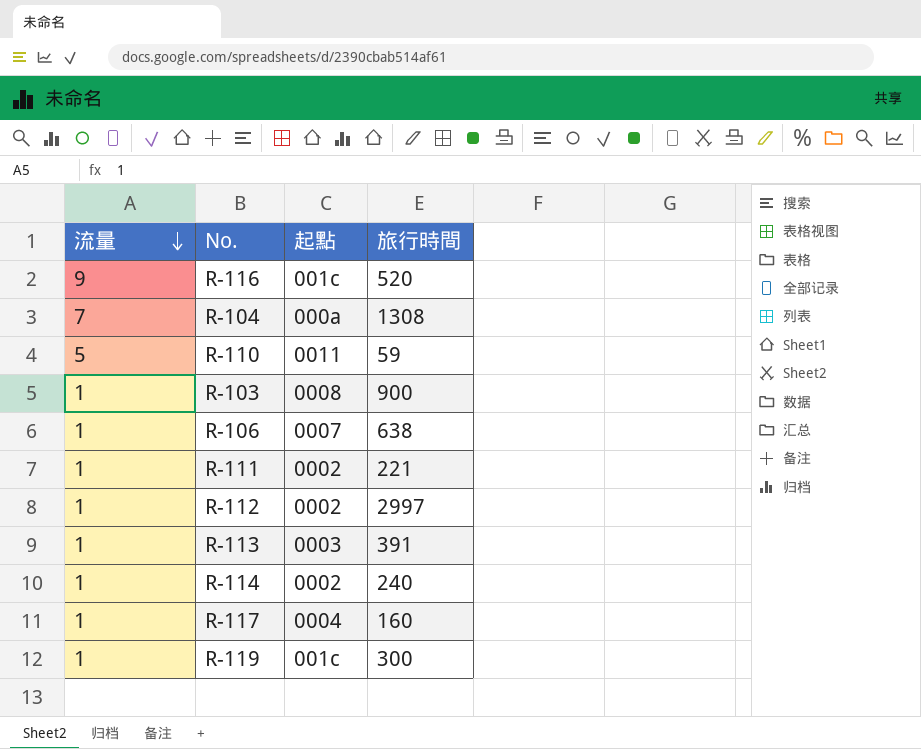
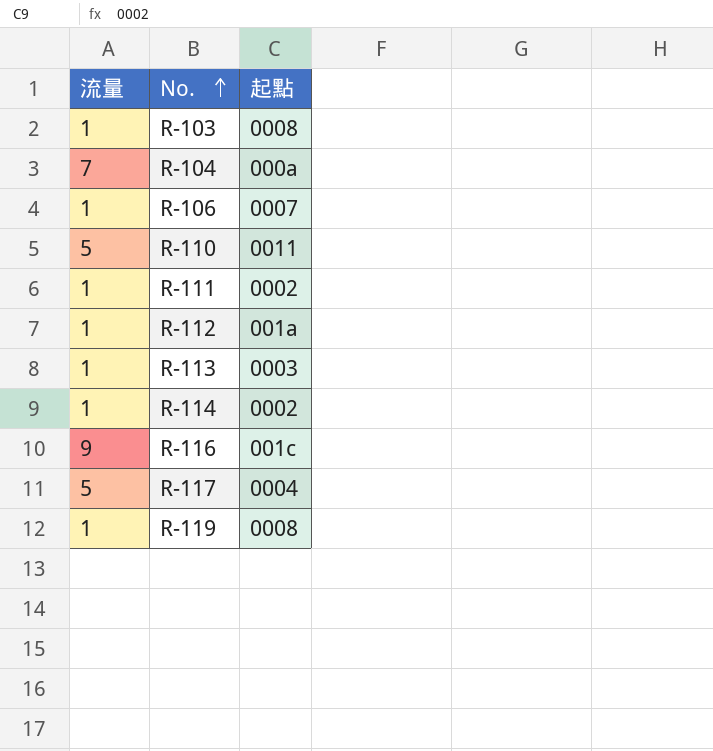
row order: 流量 descending -> No. ascending
column 旅行時間 | position: 4 -> none
R-112 | 起點: 0002 -> 001a
R-117 | 流量: 1 -> 5
R-119 | 起點: 001c -> 0008

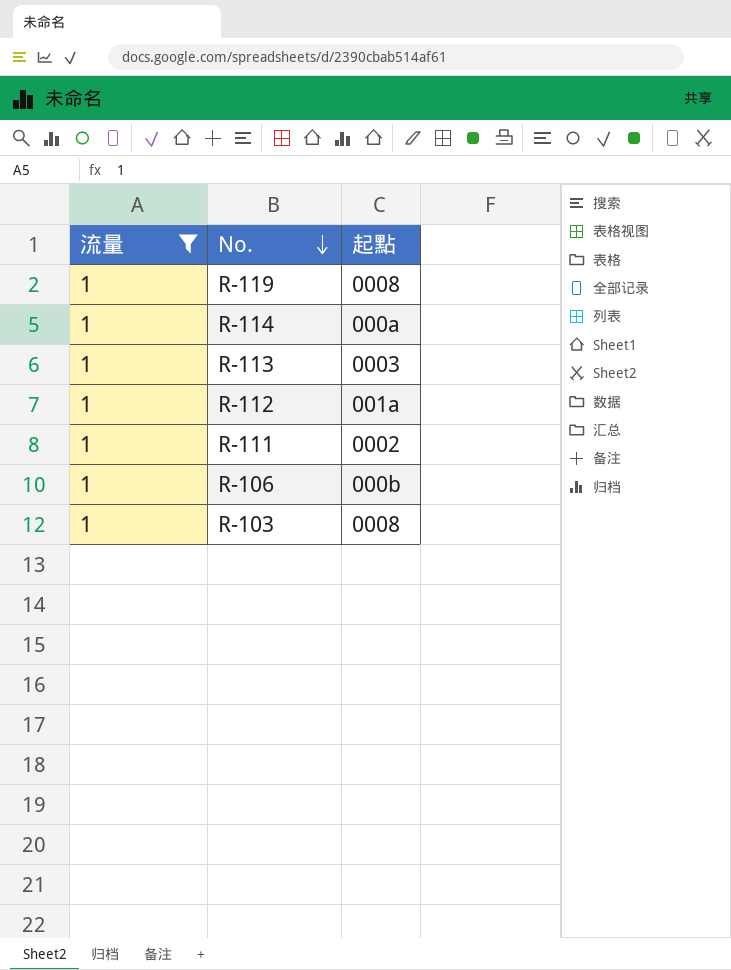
filter: none -> 流量 = 1
row order: No. ascending -> No. descending
R-114 | 起點: 0002 -> 000a
R-106 | 起點: 0007 -> 000b

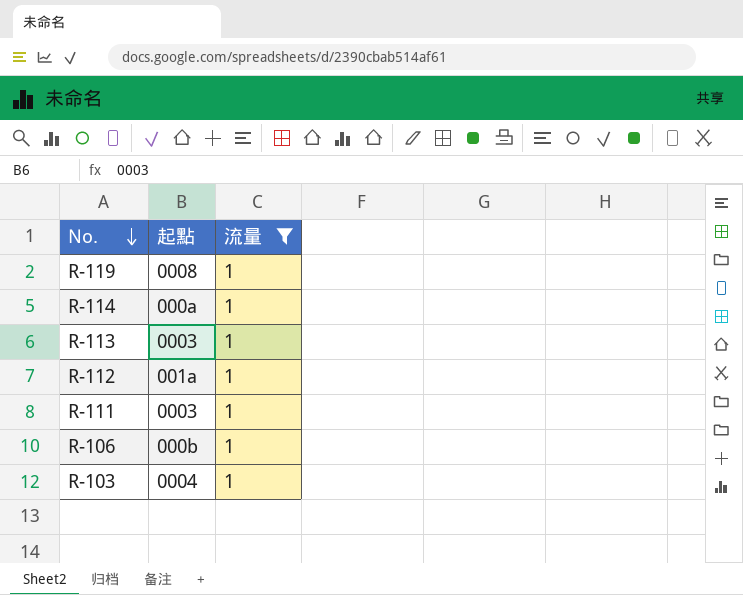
column 流量 | position: 1 -> 3
R-111 | 起點: 0002 -> 0003
R-103 | 起點: 0008 -> 0004

